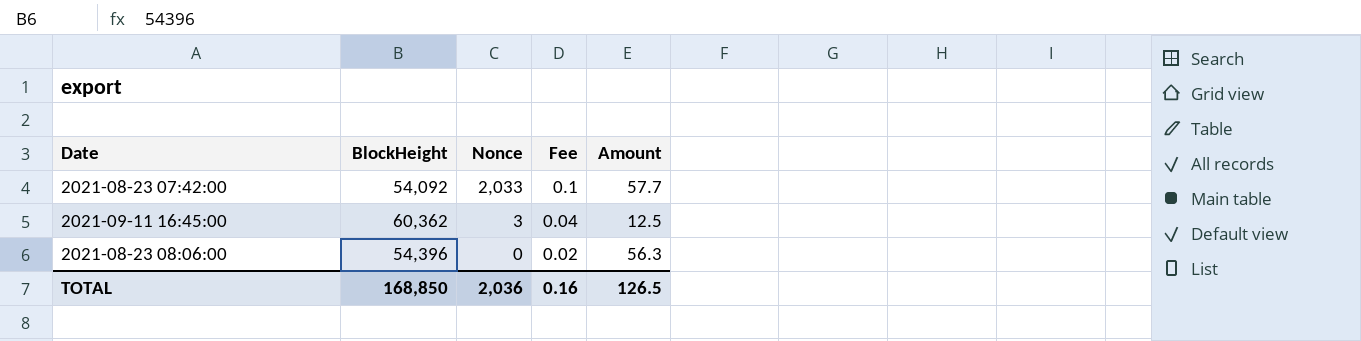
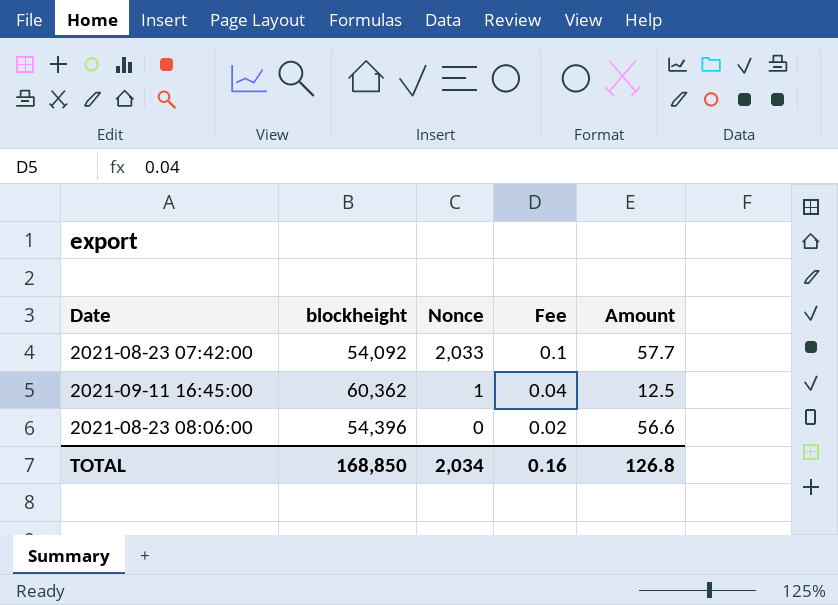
column name: BlockHeight -> blockheight
2021-09-11 16:45:00 | Nonce: 3 -> 1
2021-08-23 08:06:00 | Amount: 56.3 -> 56.6
TOTAL | Nonce: 2,036 -> 2,034
TOTAL | Amount: 126.5 -> 126.8

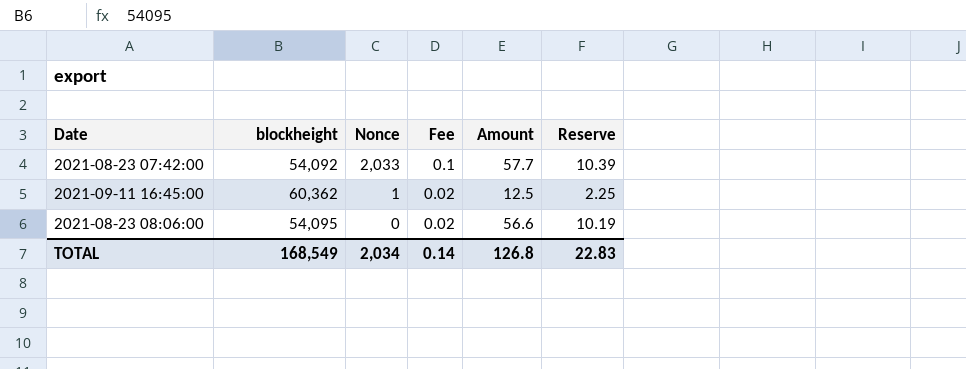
column Reserve | formula: none -> [Amount] * 0.18
2021-09-11 16:45:00 | Fee: 0.04 -> 0.02
2021-08-23 08:06:00 | blockheight: 54,396 -> 54,095
TOTAL | blockheight: 168,850 -> 168,549
TOTAL | Fee: 0.16 -> 0.14

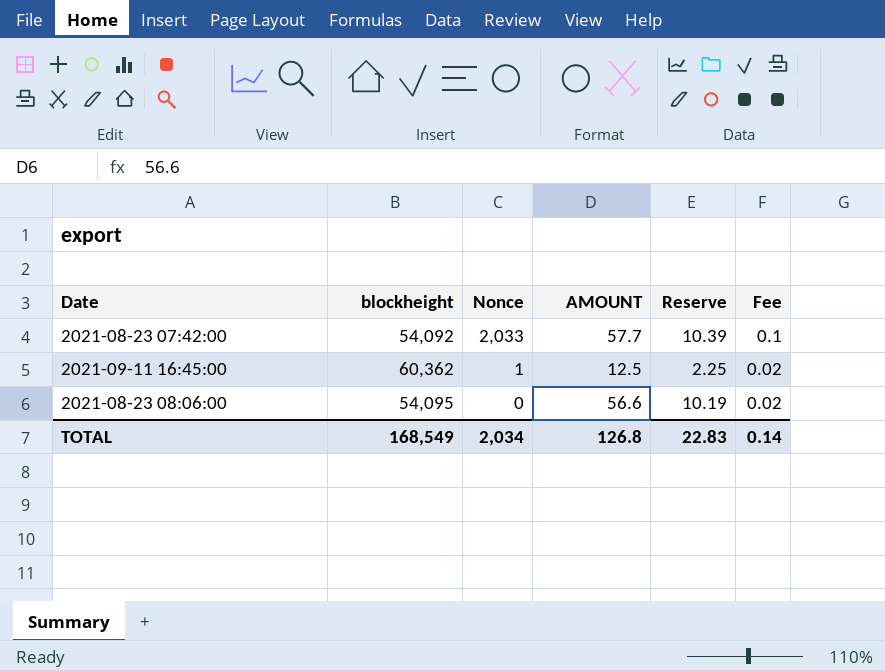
column name: Amount -> AMOUNT
column Fee | position: 4 -> 6

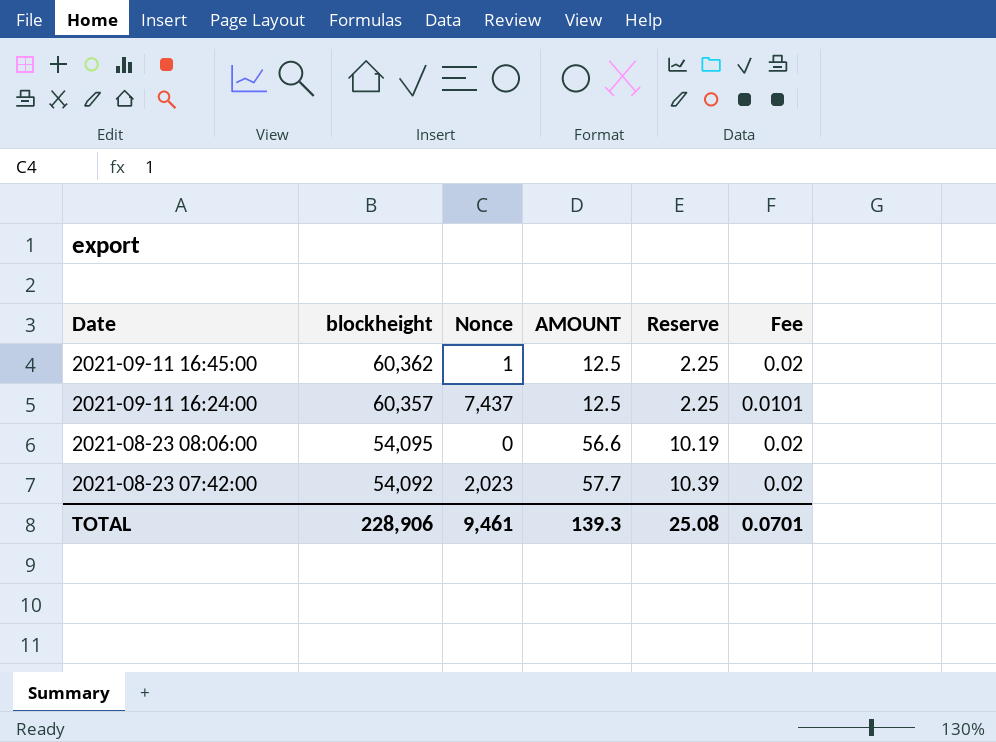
row order: Nonce descending -> Date descending
row 2021-09-11 16:24:00: none -> 60,357 | 7,437 | 12.5 | 2.25 | 0.0101
2021-08-23 07:42:00 | Nonce: 2,033 -> 2,023
2021-08-23 07:42:00 | Fee: 0.1 -> 0.02
TOTAL | blockheight: 168,549 -> 228,906
TOTAL | Nonce: 2,034 -> 9,461
TOTAL | AMOUNT: 126.8 -> 139.3
TOTAL | Reserve: 22.83 -> 25.08
TOTAL | Fee: 0.14 -> 0.0701

